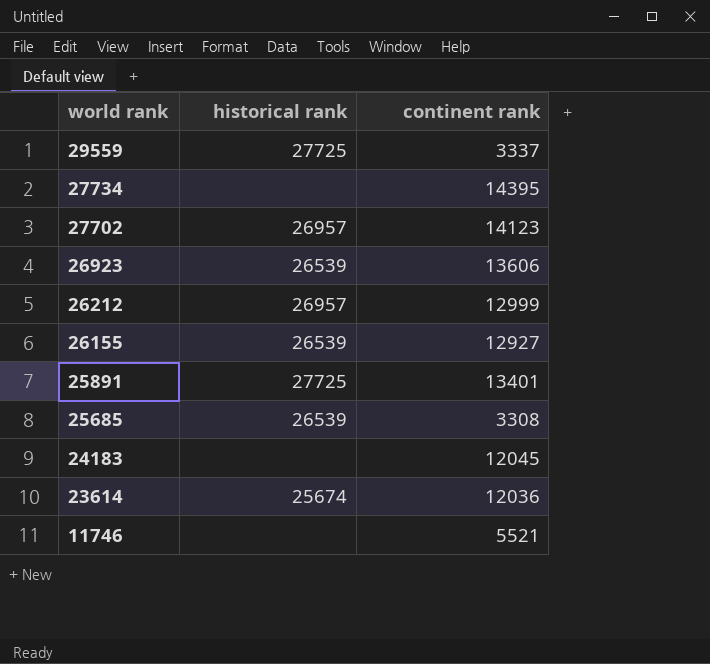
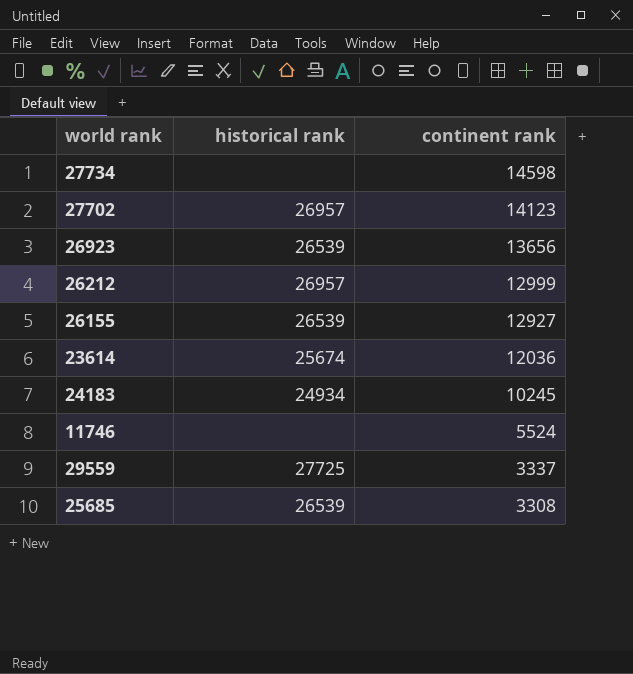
row order: world rank descending -> continent rank descending
row 25891: 27725 | 13401 -> none
27734 | continent rank: 14395 -> 14598
26923 | continent rank: 13606 -> 13656
24183 | historical rank: none -> 24934
24183 | continent rank: 12045 -> 10245
11746 | continent rank: 5521 -> 5524

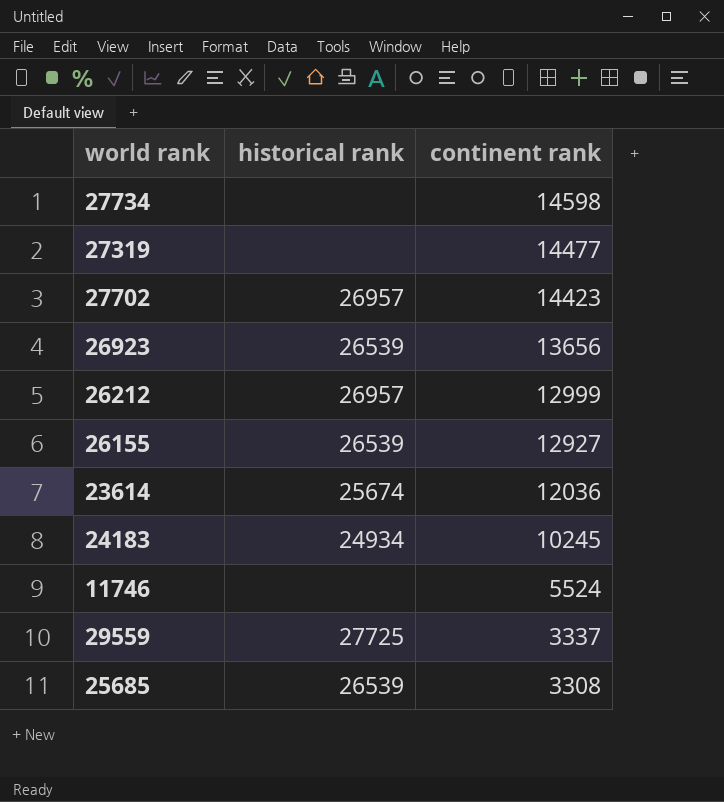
row 27319: none -> none | 14477
27702 | continent rank: 14123 -> 14423

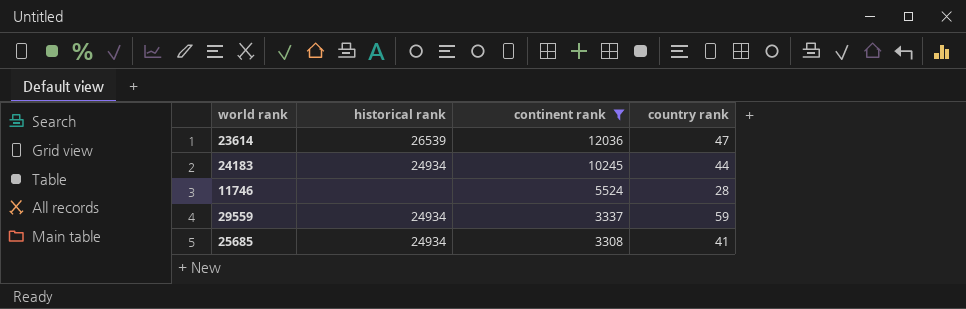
filter: none -> continent rank <= 12036
column country rank | position: none -> 4
23614 | historical rank: 25674 -> 26539
29559 | historical rank: 27725 -> 24934
25685 | historical rank: 26539 -> 24934

